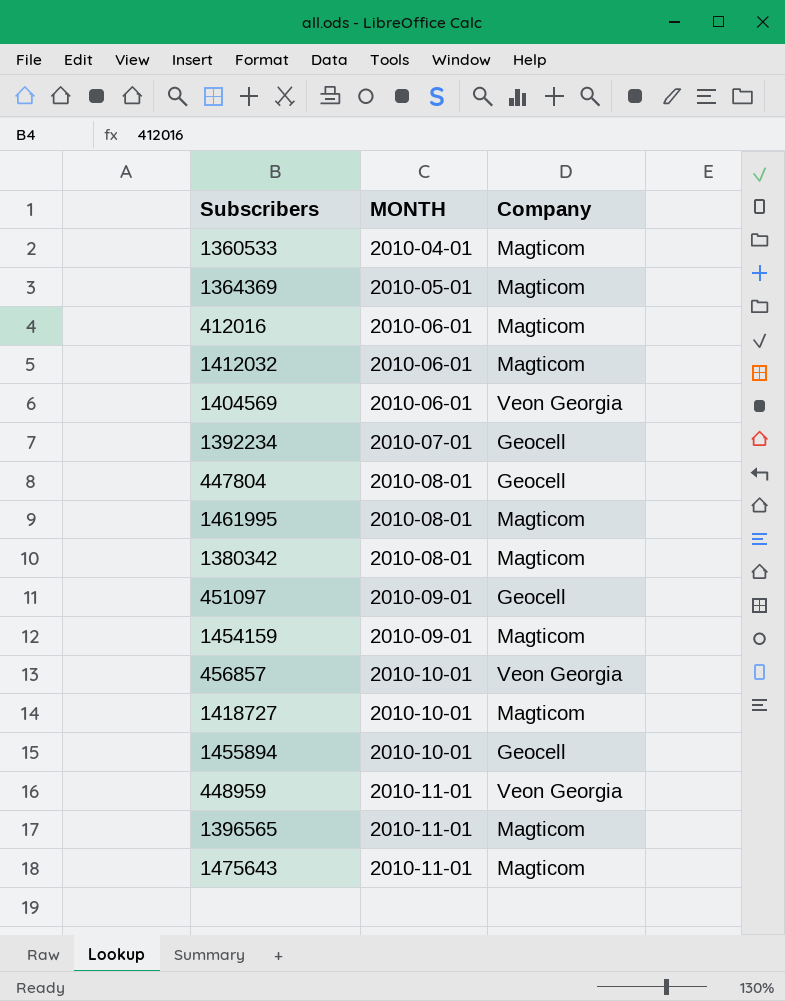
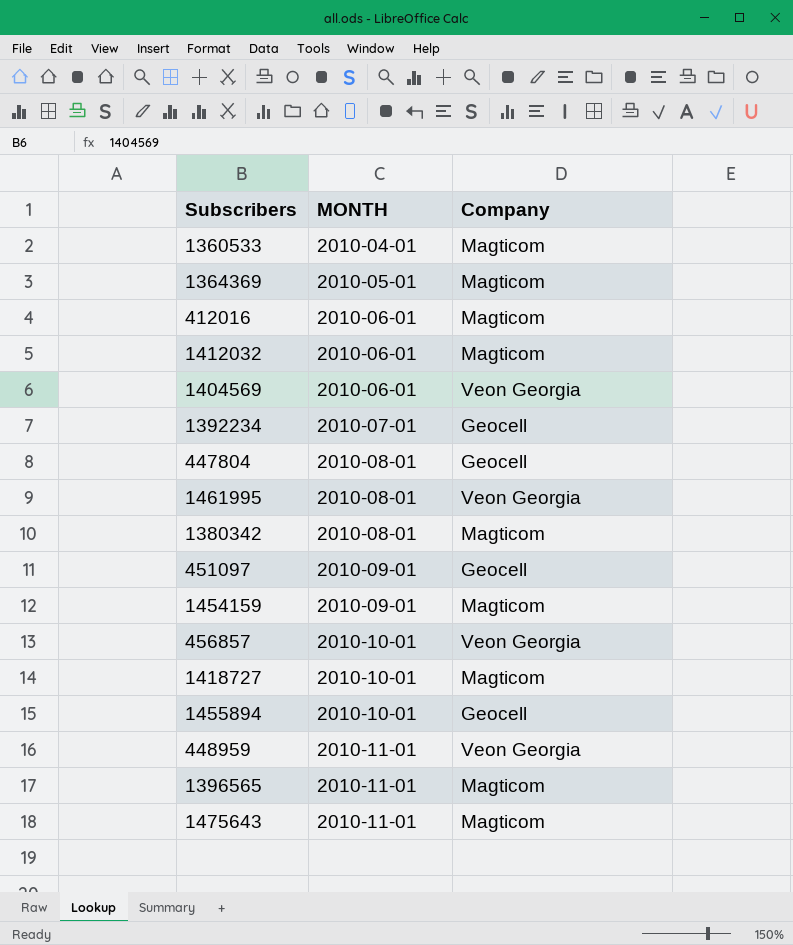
1461995 | Company: Magticom -> Veon Georgia

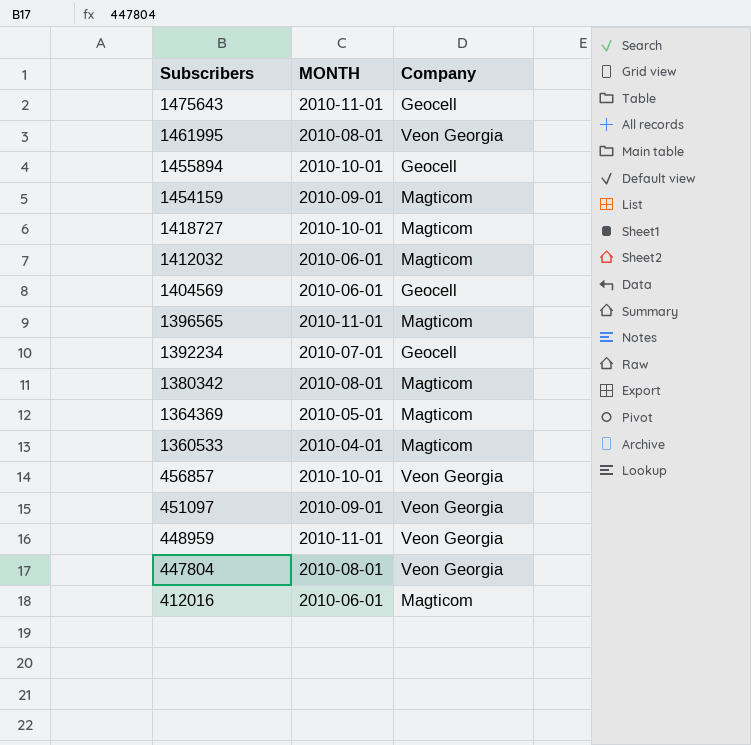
row order: MONTH ascending -> Subscribers descending
1475643 | Company: Magticom -> Geocell
1404569 | Company: Veon Georgia -> Geocell
451097 | Company: Geocell -> Veon Georgia
447804 | Company: Geocell -> Veon Georgia

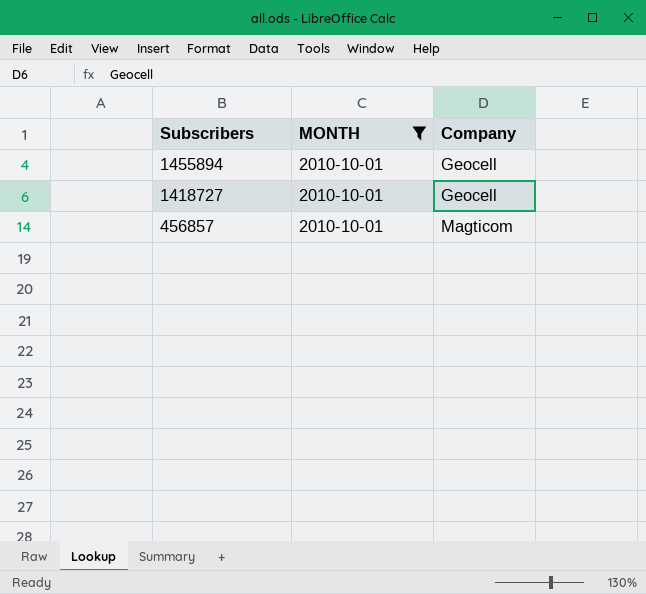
filter: none -> MONTH = 2010-10-01
1418727 | Company: Magticom -> Geocell
456857 | Company: Veon Georgia -> Magticom

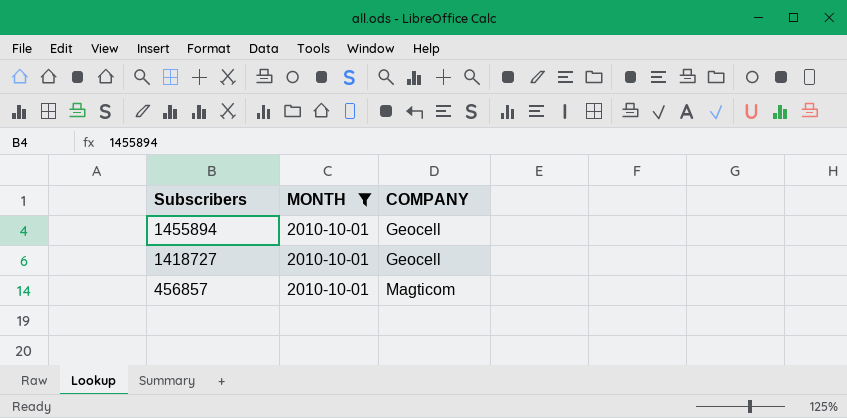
column name: Company -> COMPANY

